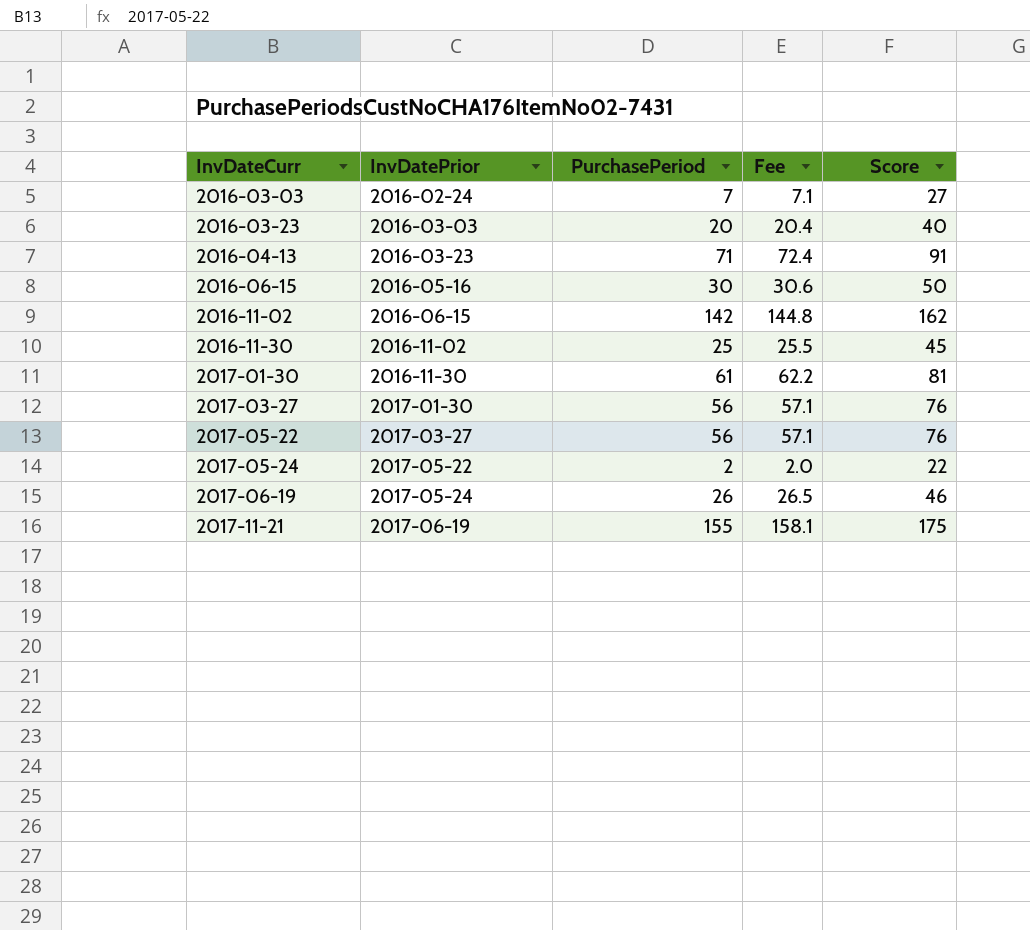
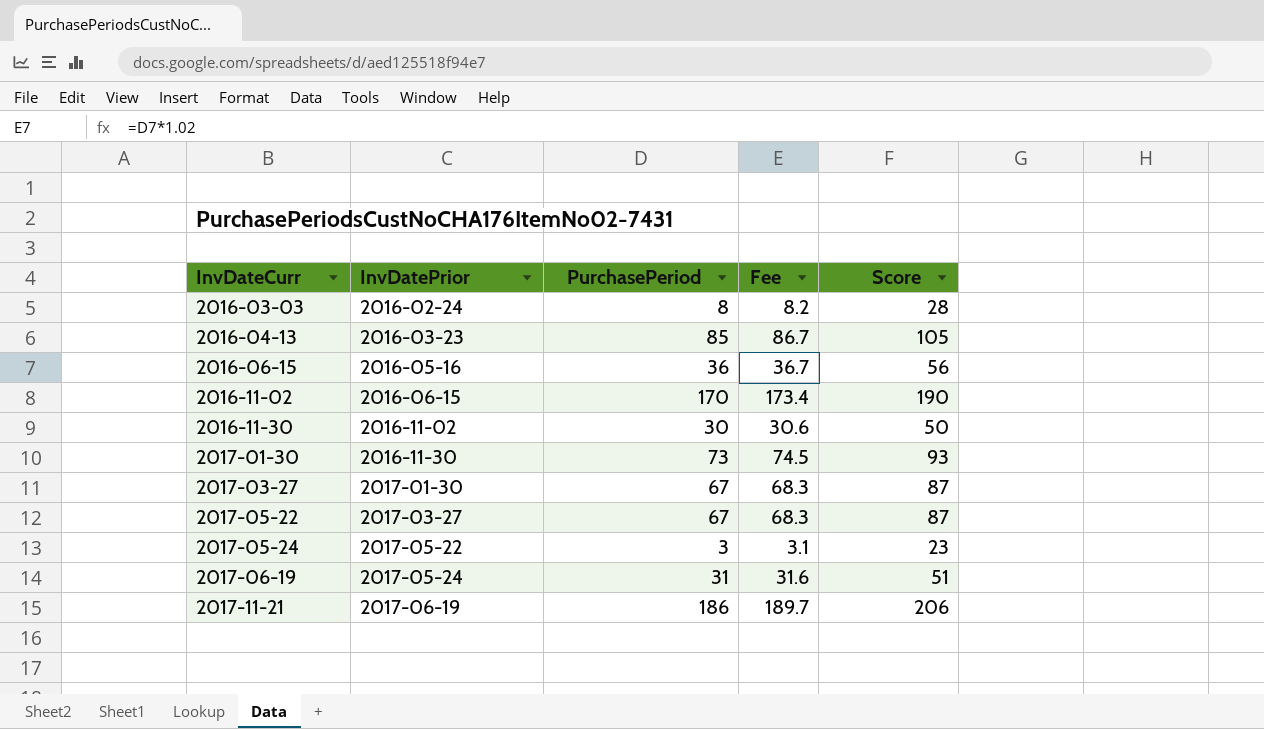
row 2016-03-23: 2016-03-03 | 20 | 20.4 | 40 -> none
2016-03-03 | PurchasePeriod: 7 -> 8
2016-03-03 | Fee: 7.1 -> 8.2
2016-03-03 | Score: 27 -> 28
2016-04-13 | PurchasePeriod: 71 -> 85
2016-04-13 | Fee: 72.4 -> 86.7
2016-04-13 | Score: 91 -> 105
2016-06-15 | PurchasePeriod: 30 -> 36
2016-06-15 | Fee: 30.6 -> 36.7
2016-06-15 | Score: 50 -> 56
2016-11-02 | PurchasePeriod: 142 -> 170
2016-11-02 | Fee: 144.8 -> 173.4
2016-11-02 | Score: 162 -> 190
2016-11-30 | PurchasePeriod: 25 -> 30
2016-11-30 | Fee: 25.5 -> 30.6
2016-11-30 | Score: 45 -> 50
2017-01-30 | PurchasePeriod: 61 -> 73
2017-01-30 | Fee: 62.2 -> 74.5
2017-01-30 | Score: 81 -> 93
2017-03-27 | PurchasePeriod: 56 -> 67
2017-03-27 | Fee: 57.1 -> 68.3
2017-03-27 | Score: 76 -> 87
2017-05-22 | PurchasePeriod: 56 -> 67
2017-05-22 | Fee: 57.1 -> 68.3
2017-05-22 | Score: 76 -> 87
2017-05-24 | PurchasePeriod: 2 -> 3
2017-05-24 | Fee: 2.0 -> 3.1
2017-05-24 | Score: 22 -> 23
2017-06-19 | PurchasePeriod: 26 -> 31
2017-06-19 | Fee: 26.5 -> 31.6
2017-06-19 | Score: 46 -> 51
2017-11-21 | PurchasePeriod: 155 -> 186
2017-11-21 | Fee: 158.1 -> 189.7
2017-11-21 | Score: 175 -> 206

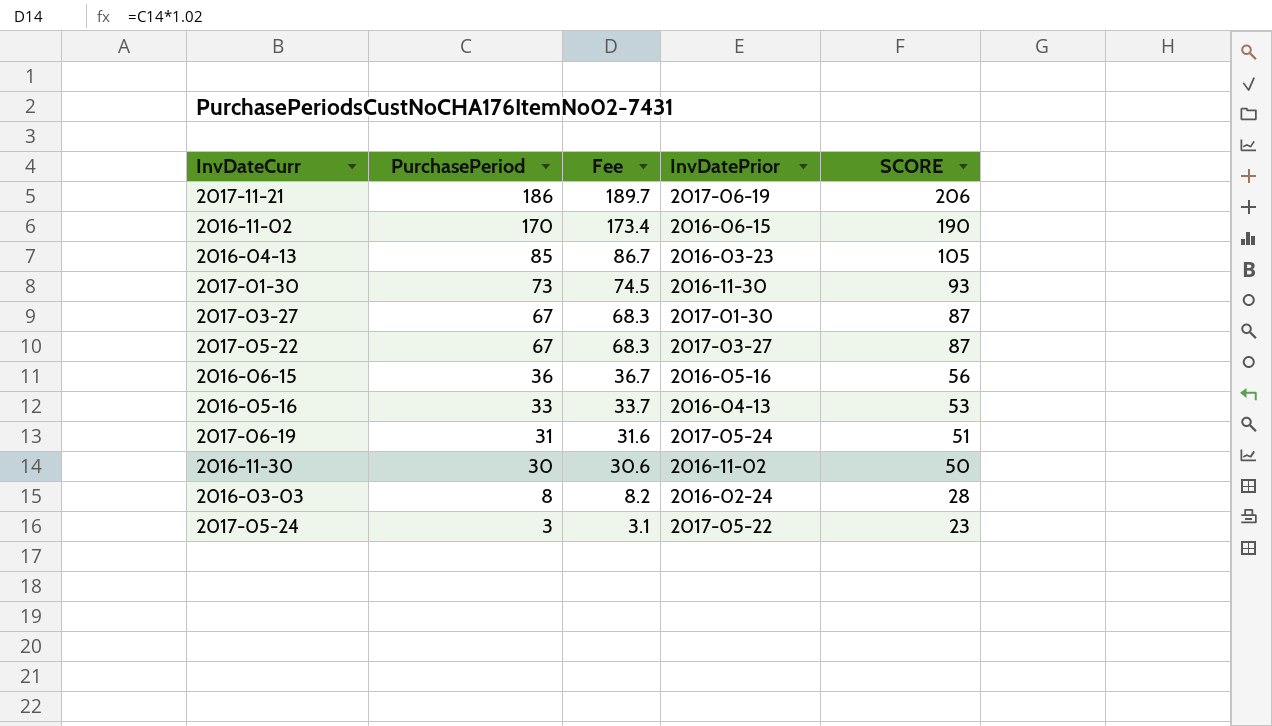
row order: InvDateCurr ascending -> PurchasePeriod descending
column InvDatePrior | position: 2 -> 4
column name: Score -> SCORE
row 2016-05-16: none -> 33 | 33.7 | 2016-04-13 | 53

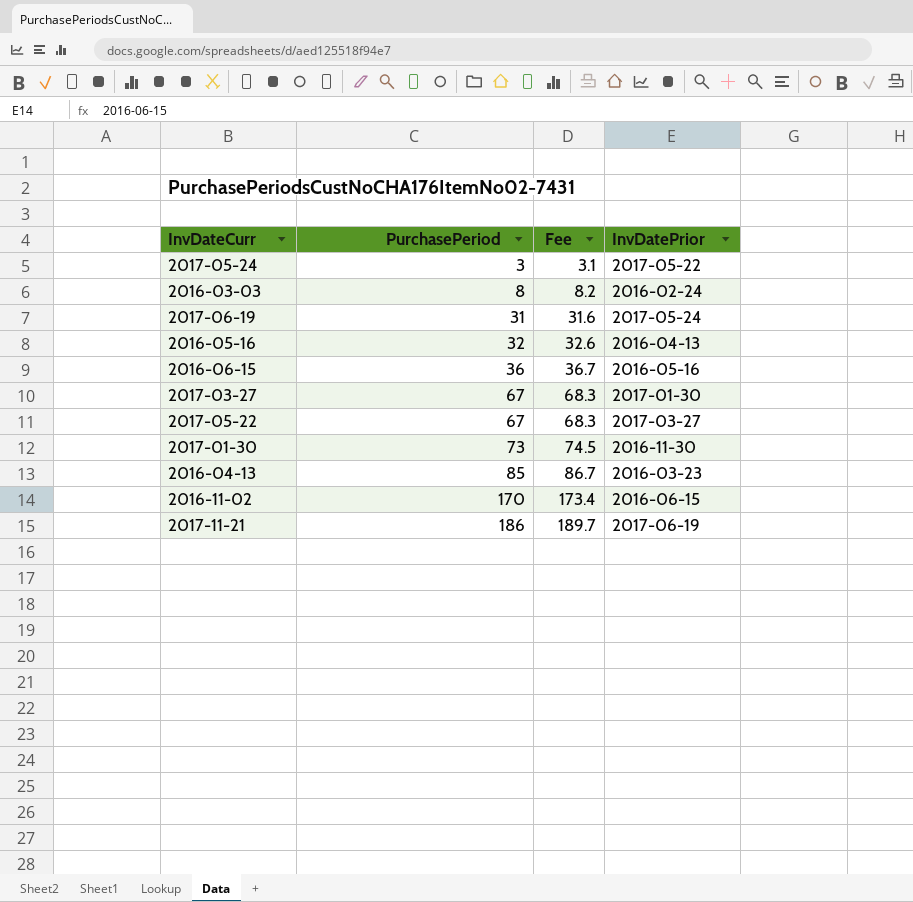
row order: PurchasePeriod descending -> PurchasePeriod ascending
column SCORE | formula: [PurchasePeriod] + 20 -> none
row 2016-11-30: 30 | 30.6 | 2016-11-02 | 50 -> none
2016-05-16 | PurchasePeriod: 33 -> 32
2016-05-16 | Fee: 33.7 -> 32.6

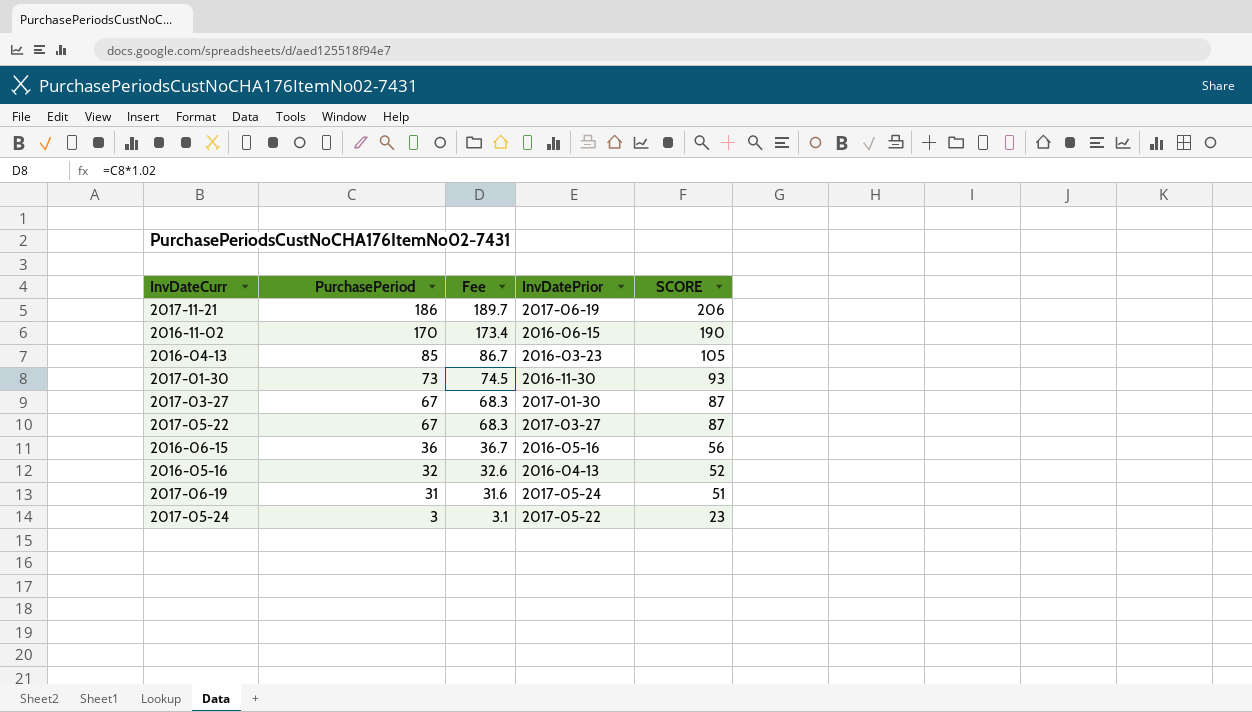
row order: PurchasePeriod ascending -> PurchasePeriod descending
column SCORE | formula: none -> [PurchasePeriod] + 20
row 2016-03-03: 8 | 8.2 | 2016-02-24 -> none

